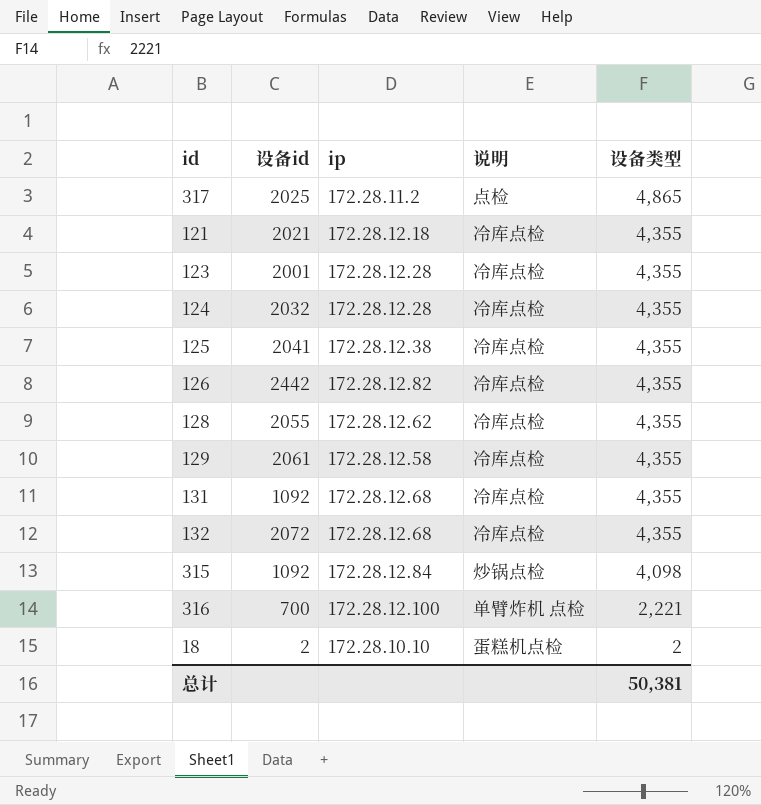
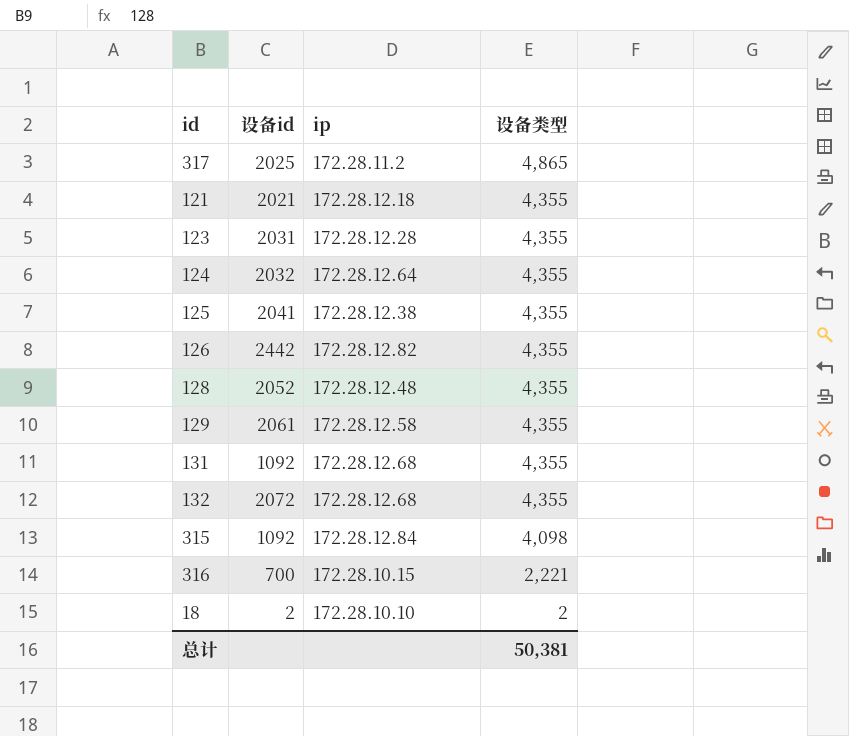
column 说明 | position: 4 -> none
123 | 设备id: 2001 -> 2031
124 | ip: 172.28.12.28 -> 172.28.12.64
128 | 设备id: 2055 -> 2052
128 | ip: 172.28.12.62 -> 172.28.12.48
316 | ip: 172.28.12.100 -> 172.28.10.15

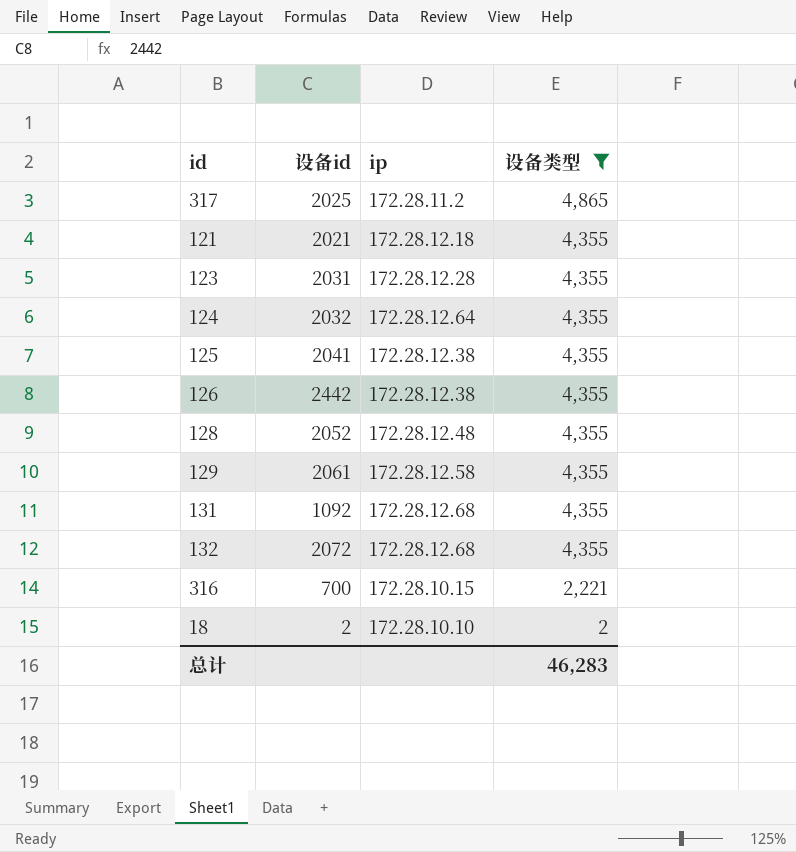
filter: none -> 设备类型 != 4,098
126 | ip: 172.28.12.82 -> 172.28.12.38
总计 | 设备类型: 50,381 -> 46,283

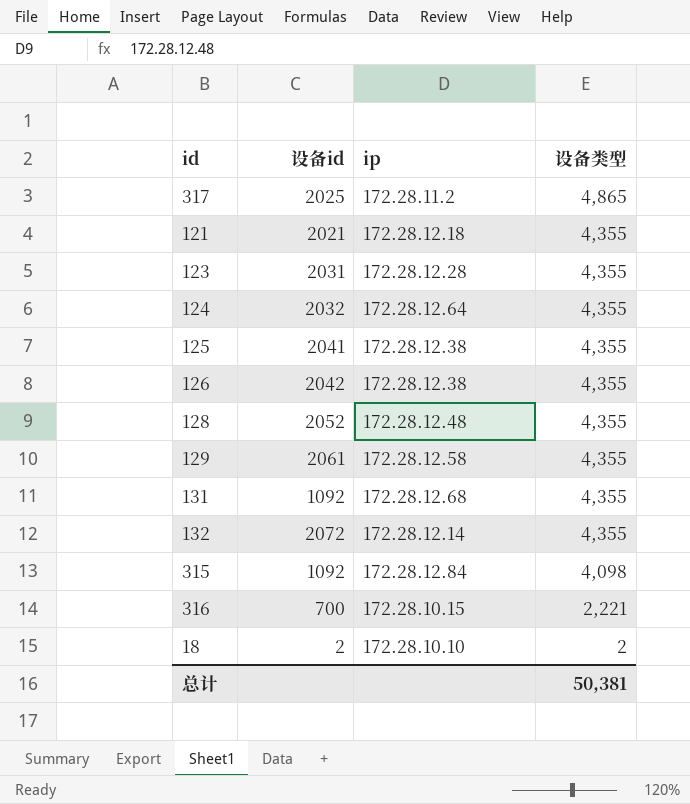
filter: 设备类型 != 4,098 -> none
126 | 设备id: 2442 -> 2042
132 | ip: 172.28.12.68 -> 172.28.12.14
总计 | 设备类型: 46,283 -> 50,381

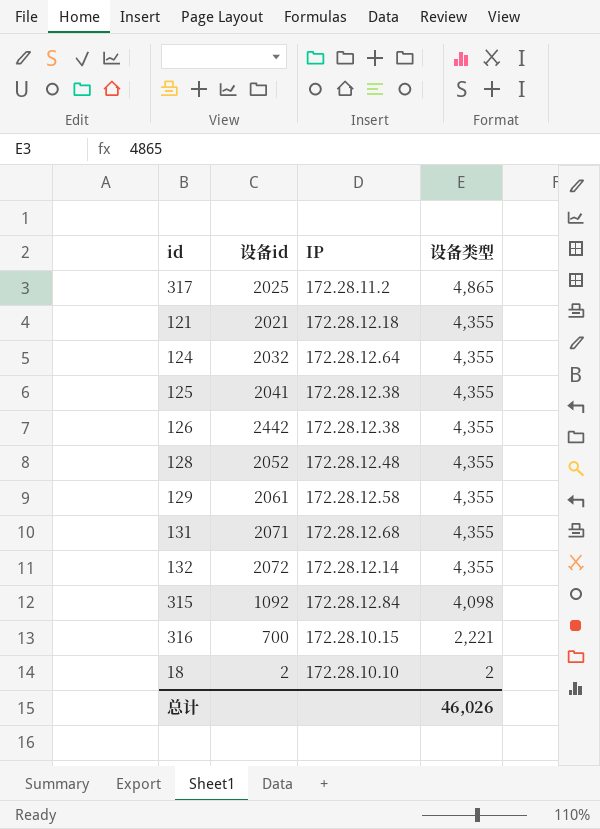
column name: ip -> IP
row 123: 2031 | 172.28.12.28 | 4,355 -> none
126 | 设备id: 2042 -> 2442
131 | 设备id: 1092 -> 2071
总计 | 设备类型: 50,381 -> 46,026

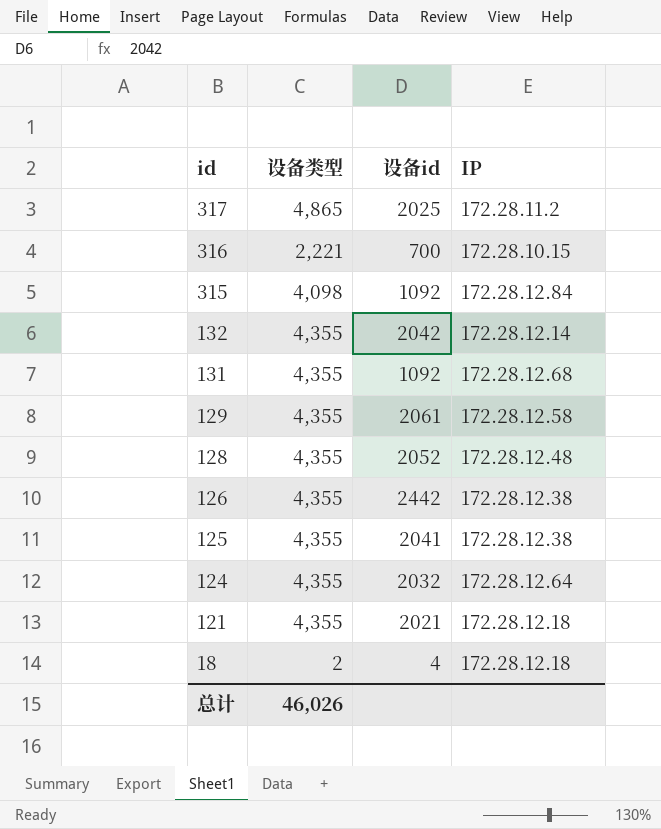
row order: 设备类型 descending -> id descending
column 设备类型 | position: 4 -> 2
132 | 设备id: 2072 -> 2042
131 | 设备id: 2071 -> 1092
18 | 设备id: 2 -> 4
18 | IP: 172.28.10.10 -> 172.28.12.18

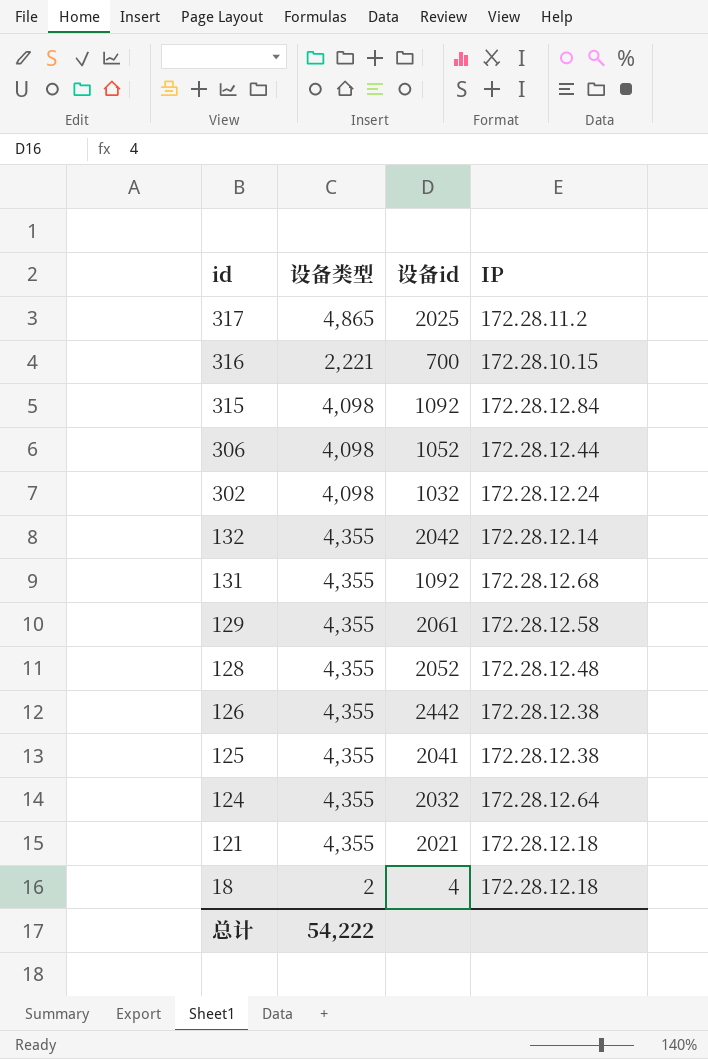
row 306: none -> 4,098 | 1052 | 172.28.12.44
row 302: none -> 4,098 | 1032 | 172.28.12.24
总计 | 设备类型: 46,026 -> 54,222

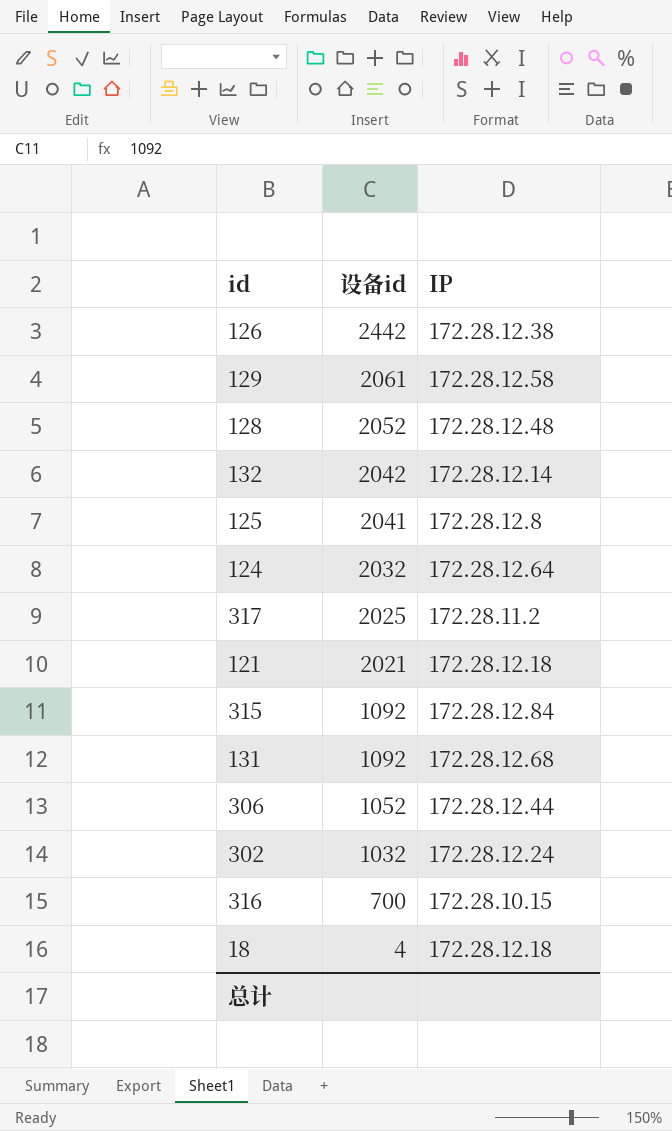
row order: id descending -> 设备id descending
column 设备类型 | position: 2 -> none
125 | IP: 172.28.12.38 -> 172.28.12.8

